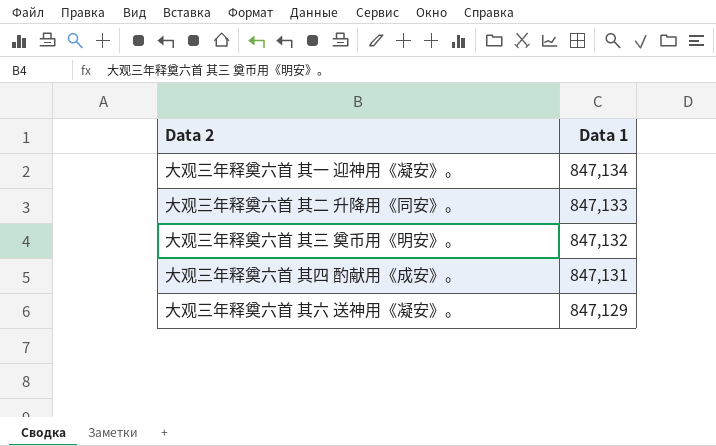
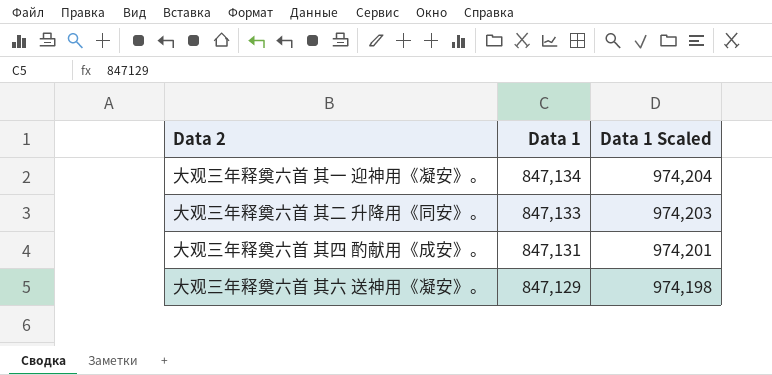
column Data 1 Scaled | formula: none -> [Data 1] * 1.15
row 大观三年释奠六首 其三 奠币用《明安》。: 847,132 -> none

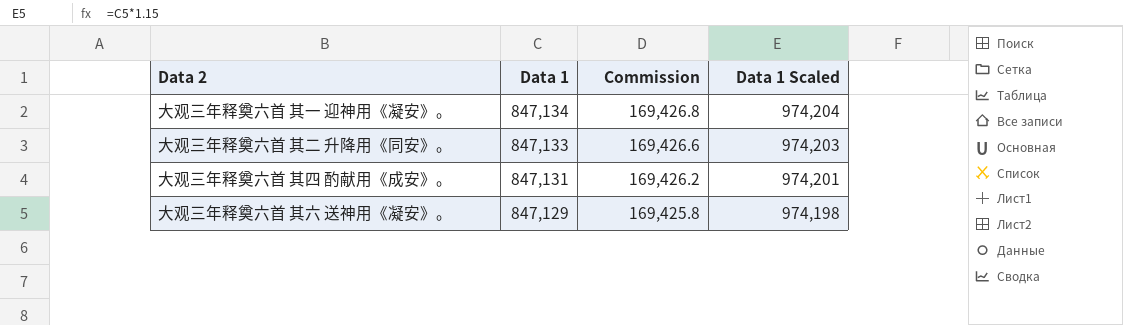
column Commission | formula: none -> [Data 1] * 0.2

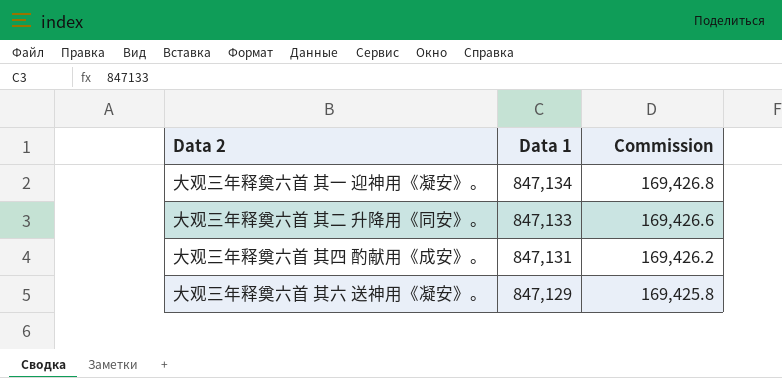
column Data 1 Scaled | formula: [Data 1] * 1.15 -> none

